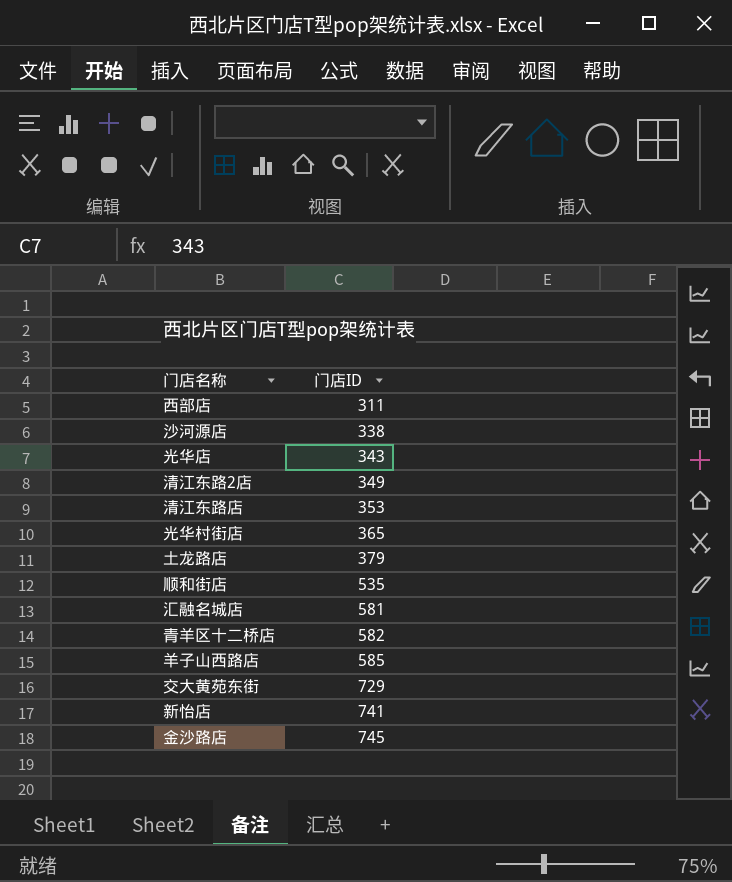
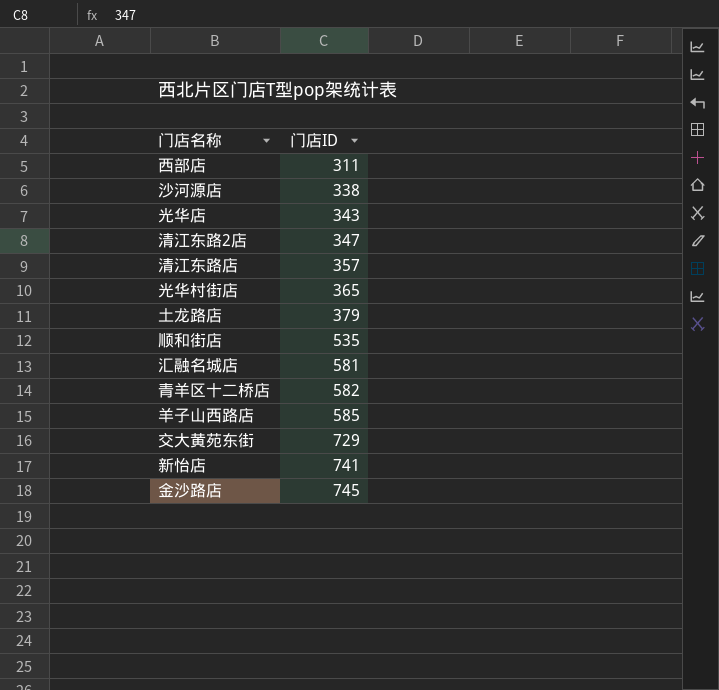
清江东路2店 | 门店ID: 349 -> 347
清江东路店 | 门店ID: 353 -> 357

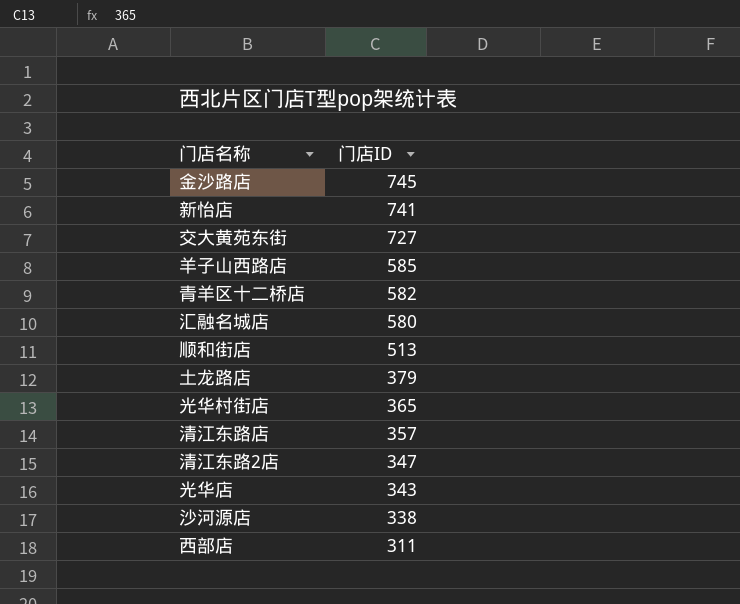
row order: 门店ID ascending -> 门店ID descending
交大黄苑东街 | 门店ID: 729 -> 727
汇融名城店 | 门店ID: 581 -> 580
顺和街店 | 门店ID: 535 -> 513

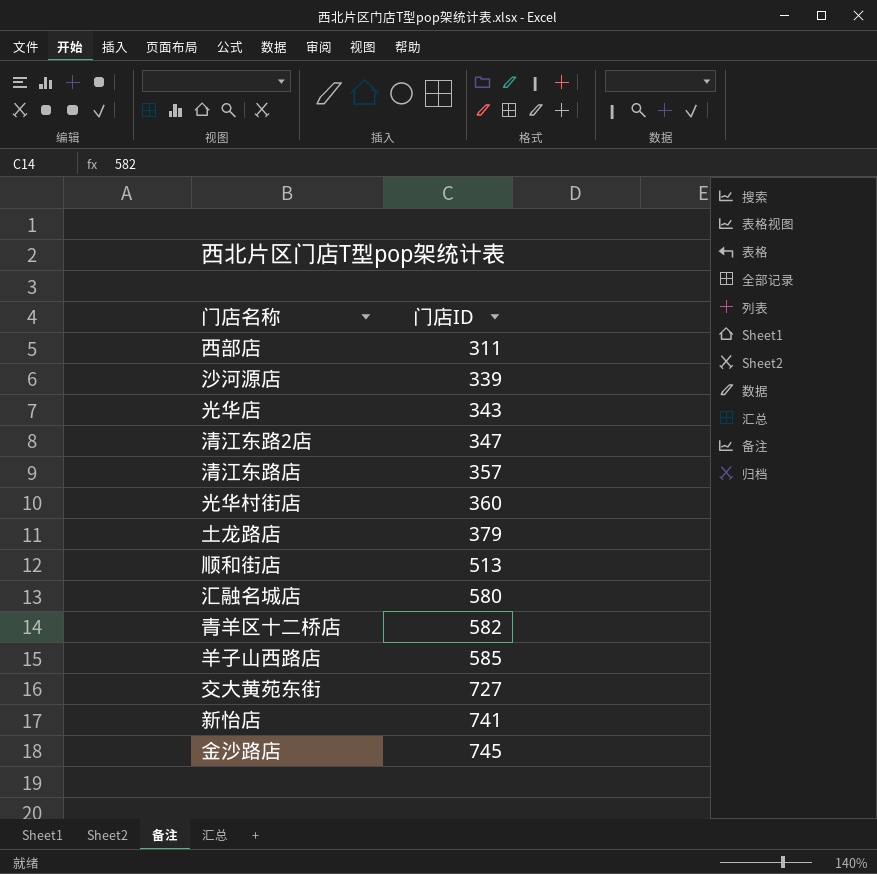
row order: 门店ID descending -> 门店ID ascending
沙河源店 | 门店ID: 338 -> 339
光华村街店 | 门店ID: 365 -> 360

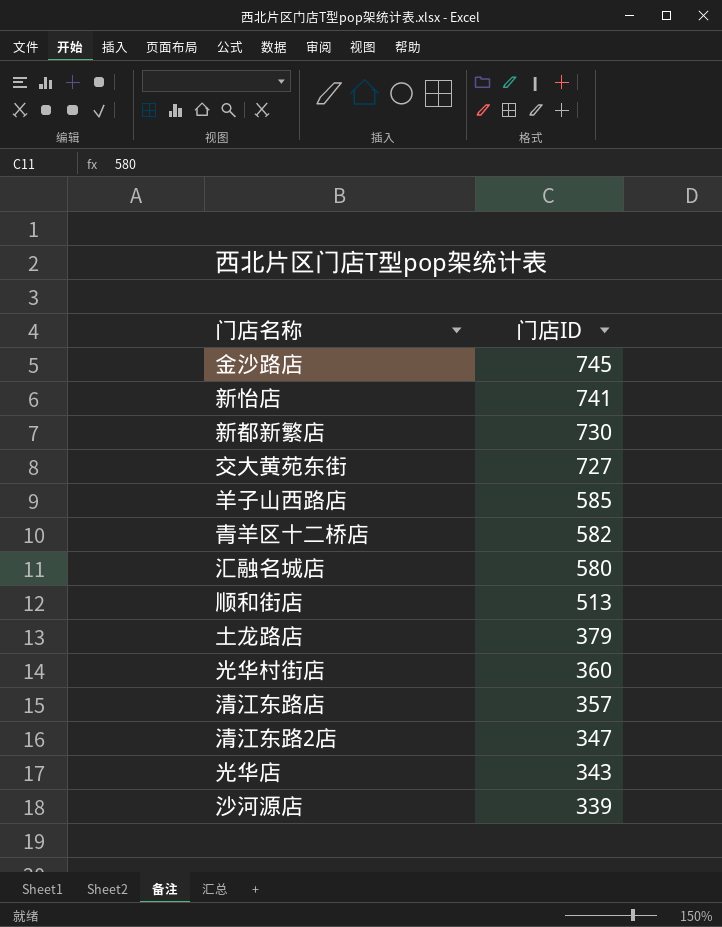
row order: 门店ID ascending -> 门店ID descending
row 西部店: 311 -> none
row 新都新繁店: none -> 730

